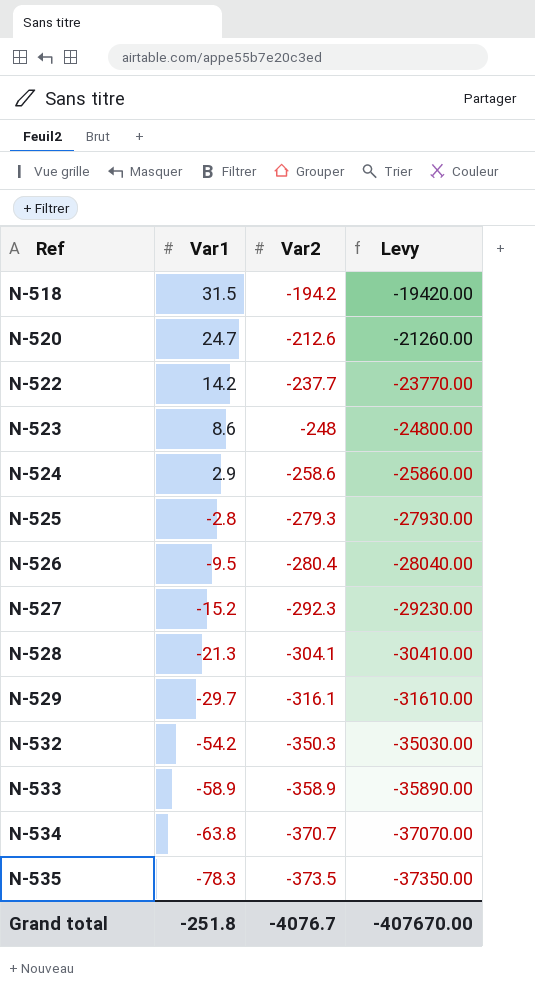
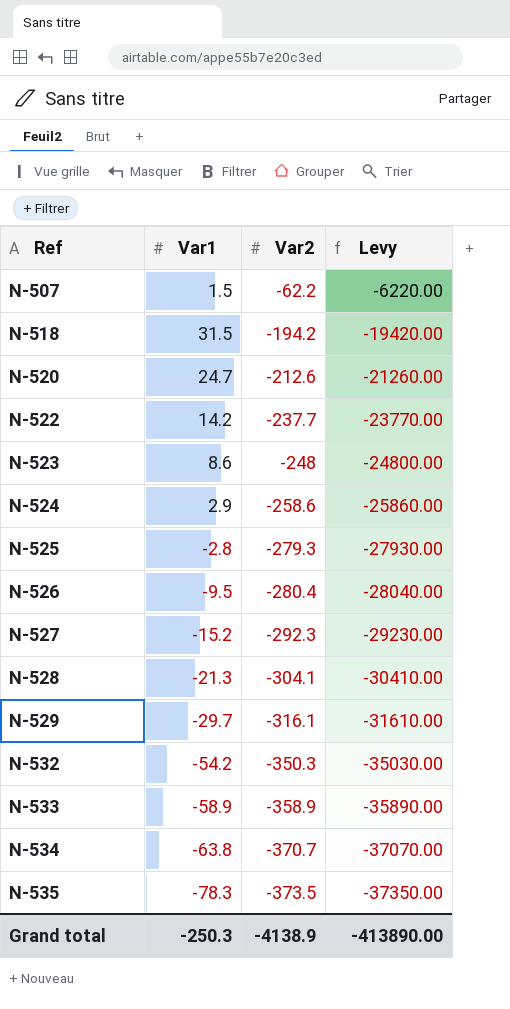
row N-507: none -> 1.5 | -62.2 | -6220.00
Grand total | Var1: -251.8 -> -250.3
Grand total | Var2: -4076.7 -> -4138.9
Grand total | Levy: -407670.00 -> -413890.00

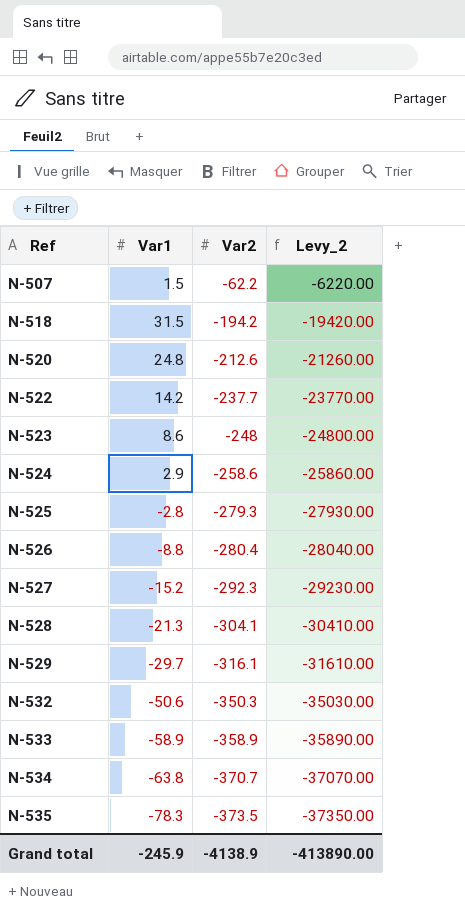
column name: Levy -> Levy_2
N-520 | Var1: 24.7 -> 24.8
N-526 | Var1: -9.5 -> -8.8
N-532 | Var1: -54.2 -> -50.6
Grand total | Var1: -250.3 -> -245.9

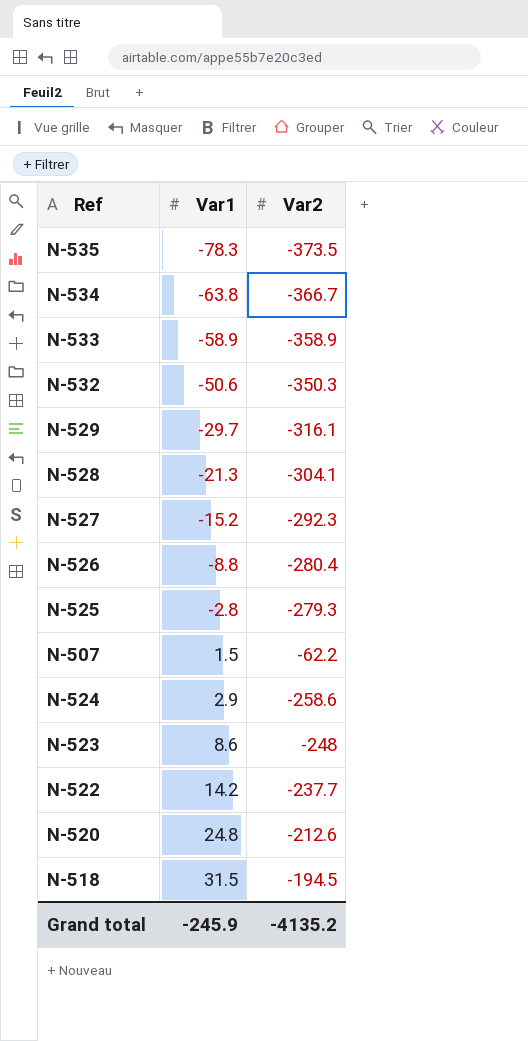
row order: Ref ascending -> Var1 ascending
column Levy_2 | formula: [Var2] * 100 -> none
N-534 | Var2: -370.7 -> -366.7
N-518 | Var2: -194.2 -> -194.5
Grand total | Var2: -4138.9 -> -4135.2

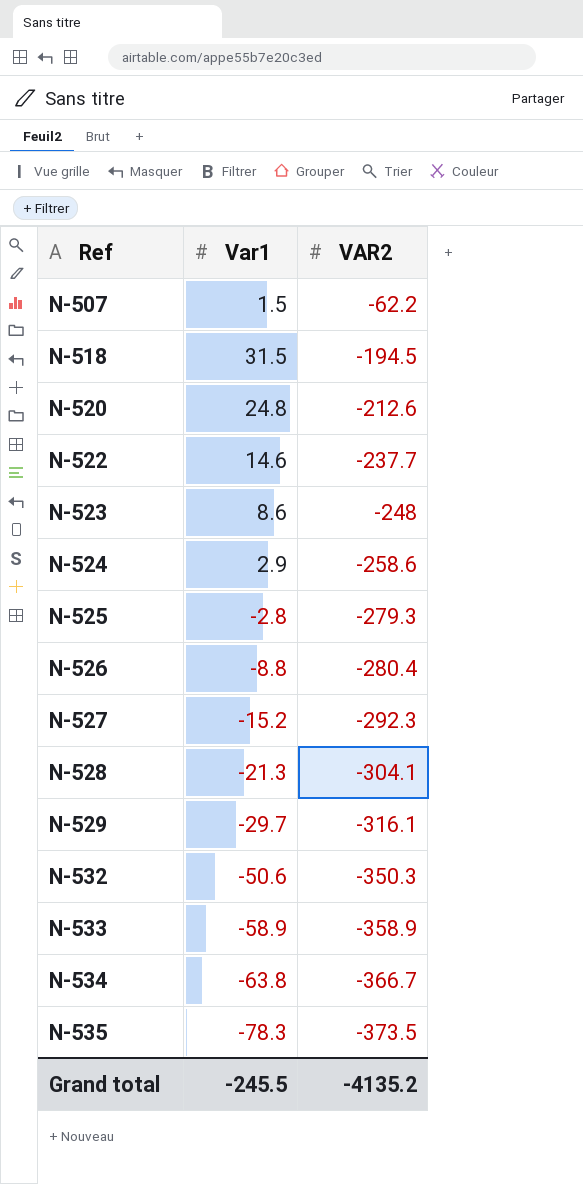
row order: Var1 ascending -> Ref ascending
column name: Var2 -> VAR2
N-522 | Var1: 14.2 -> 14.6
Grand total | Var1: -245.9 -> -245.5

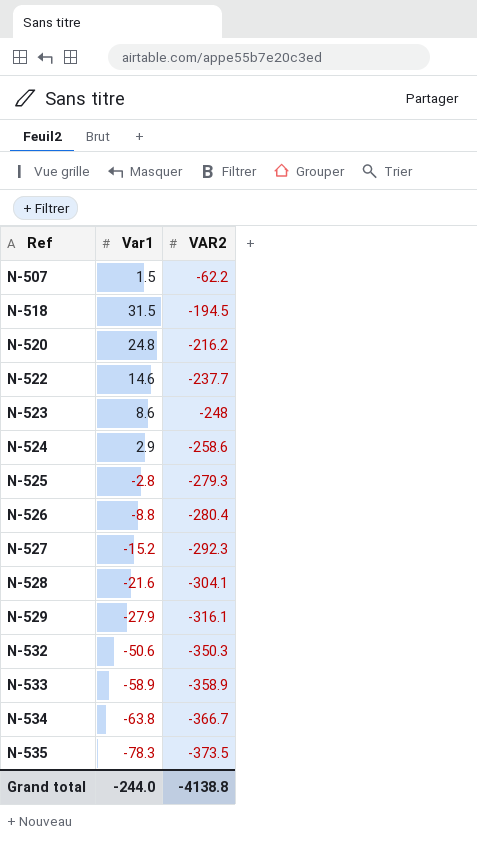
N-520 | VAR2: -212.6 -> -216.2
N-528 | Var1: -21.3 -> -21.6
N-529 | Var1: -29.7 -> -27.9
Grand total | Var1: -245.5 -> -244.0
Grand total | VAR2: -4135.2 -> -4138.8

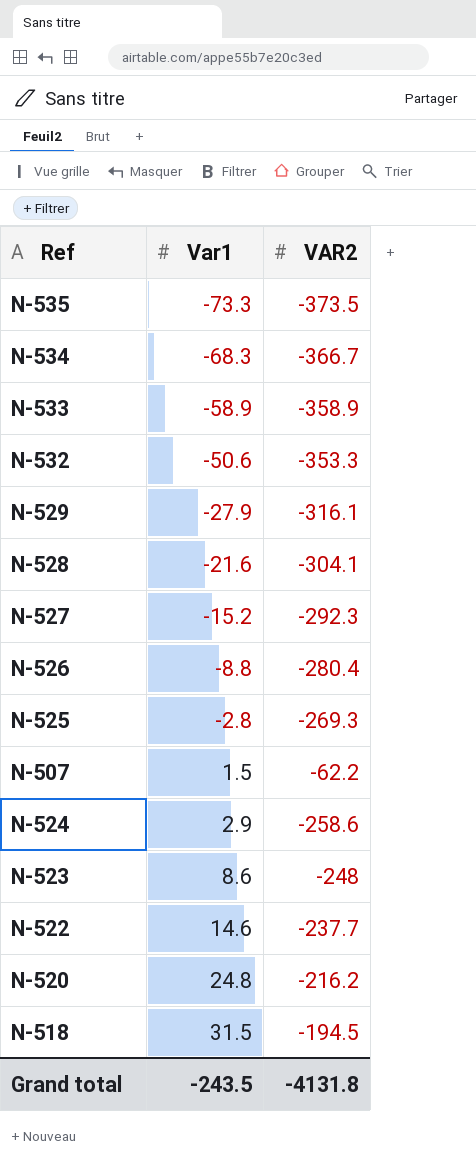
row order: Ref ascending -> Var1 ascending
N-535 | Var1: -78.3 -> -73.3
N-534 | Var1: -63.8 -> -68.3
N-532 | VAR2: -350.3 -> -353.3
N-525 | VAR2: -279.3 -> -269.3
Grand total | Var1: -244.0 -> -243.5
Grand total | VAR2: -4138.8 -> -4131.8

